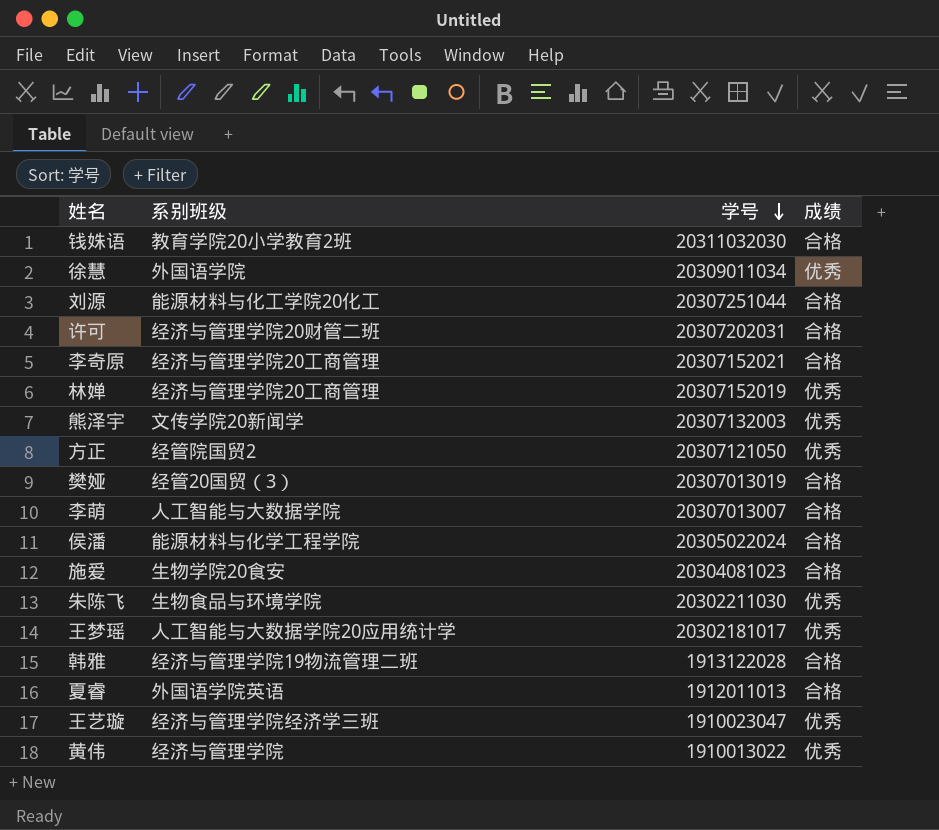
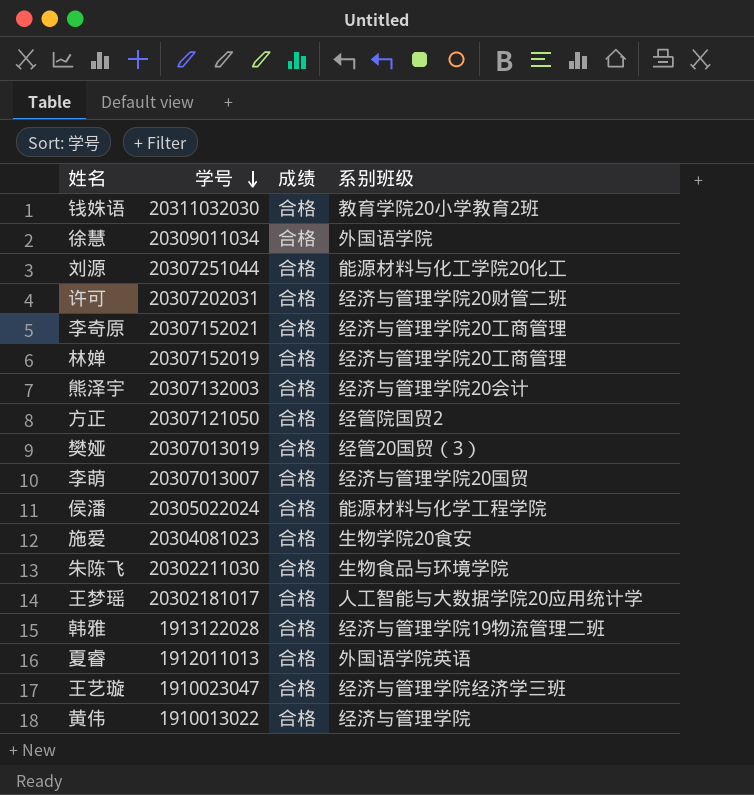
column 系别班级 | position: 2 -> 4
徐慧 | 成绩: 优秀 -> 合格
林婵 | 成绩: 优秀 -> 合格
熊泽宇 | 成绩: 优秀 -> 合格
熊泽宇 | 系别班级: 文传学院20新闻学 -> 经济与管理学院20会计
方正 | 成绩: 优秀 -> 合格
李萌 | 系别班级: 人工智能与大数据学院 -> 经济与管理学院20国贸
朱陈飞 | 成绩: 优秀 -> 合格
王梦瑶 | 成绩: 优秀 -> 合格
王艺璇 | 成绩: 优秀 -> 合格
黄伟 | 成绩: 优秀 -> 合格

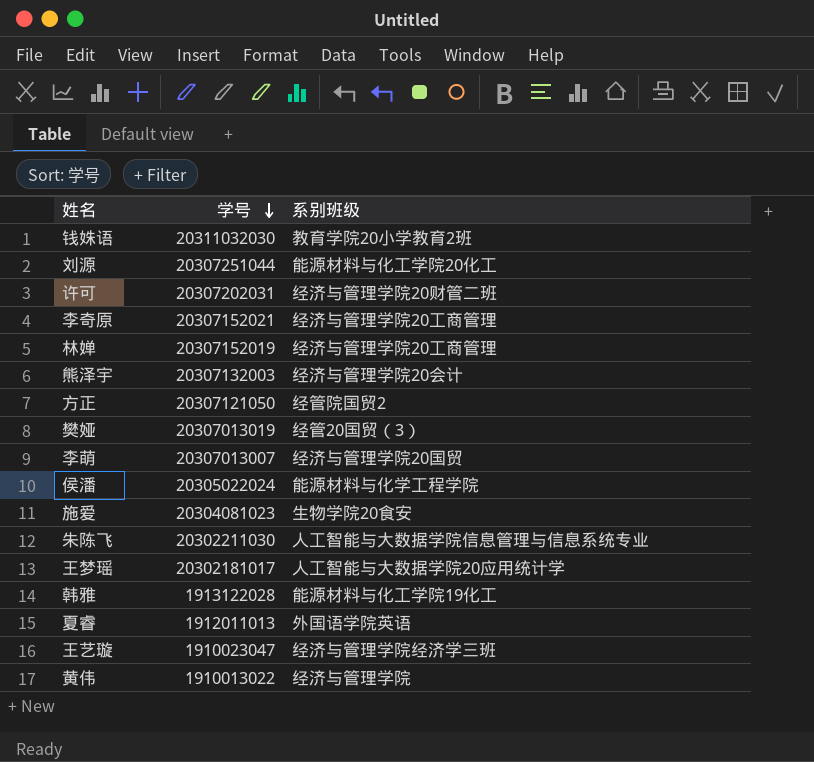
column 成绩 | position: 3 -> none
row 徐慧: 20309011034 | 合格 | 外国语学院 -> none
朱陈飞 | 系别班级: 生物食品与环境学院 -> 人工智能与大数据学院信息管理与信息系统专业
韩雅 | 系别班级: 经济与管理学院19物流管理二班 -> 能源材料与化工学院19化工

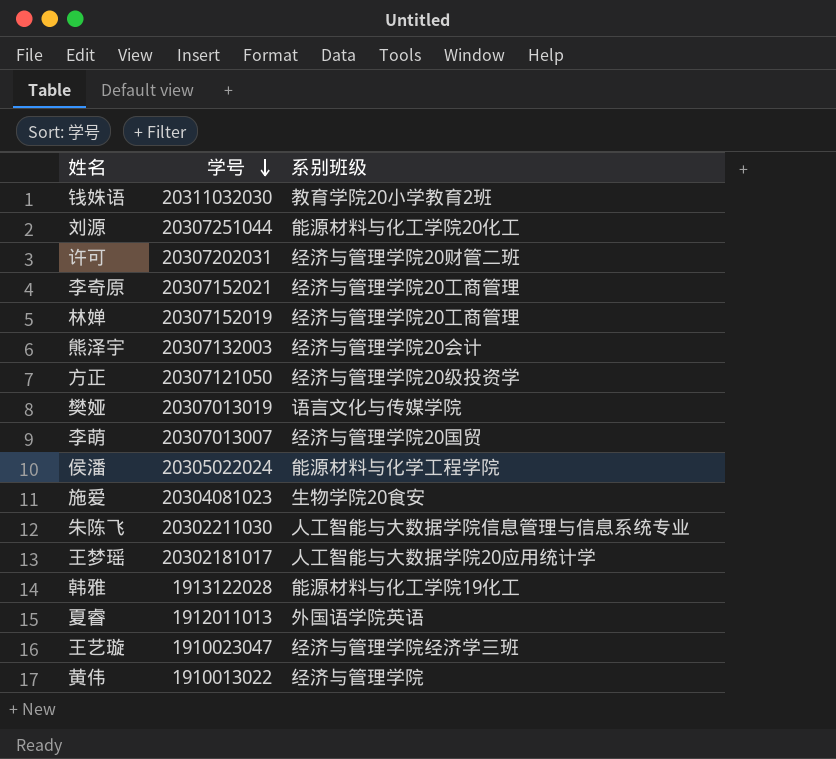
方正 | 系别班级: 经管院国贸2 -> 经济与管理学院20级投资学
樊娅 | 系别班级: 经管20国贸（3） -> 语言文化与传媒学院

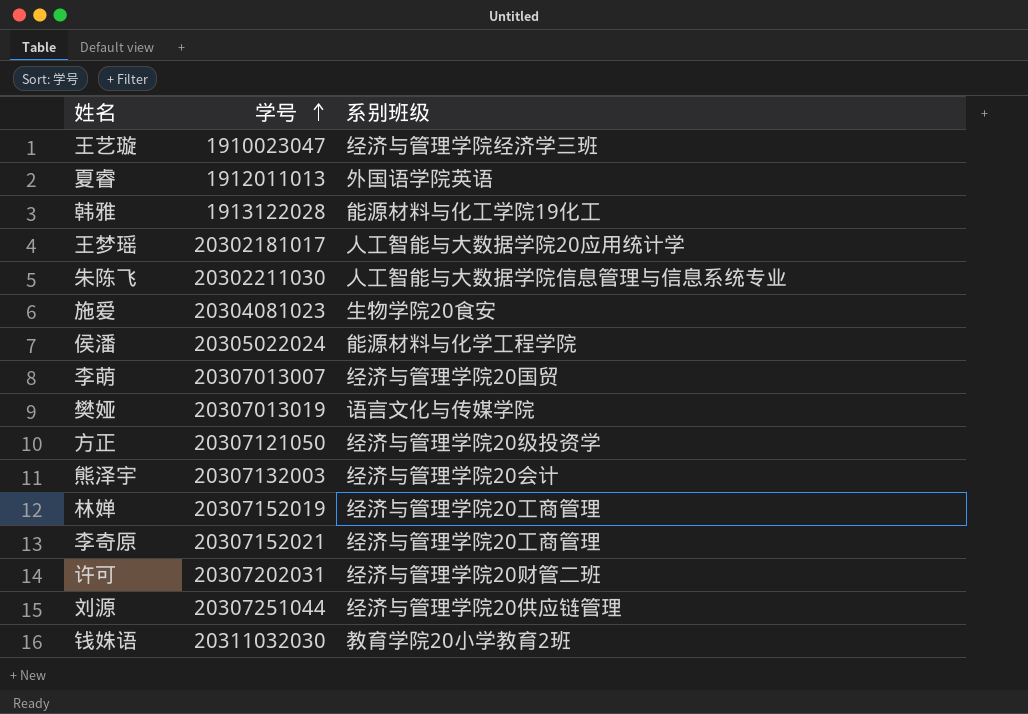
row order: 学号 descending -> 学号 ascending
row 黄伟: 1910013022 | 经济与管理学院 -> none
刘源 | 系别班级: 能源材料与化工学院20化工 -> 经济与管理学院20供应链管理

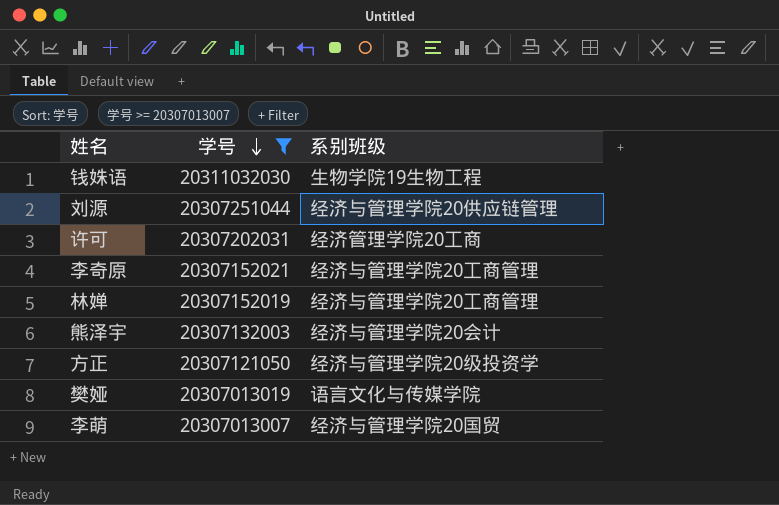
filter: none -> 学号 >= 20307013007
row order: 学号 ascending -> 学号 descending
钱姝语 | 系别班级: 教育学院20小学教育2班 -> 生物学院19生物工程
许可 | 系别班级: 经济与管理学院20财管二班 -> 经济管理学院20工商

